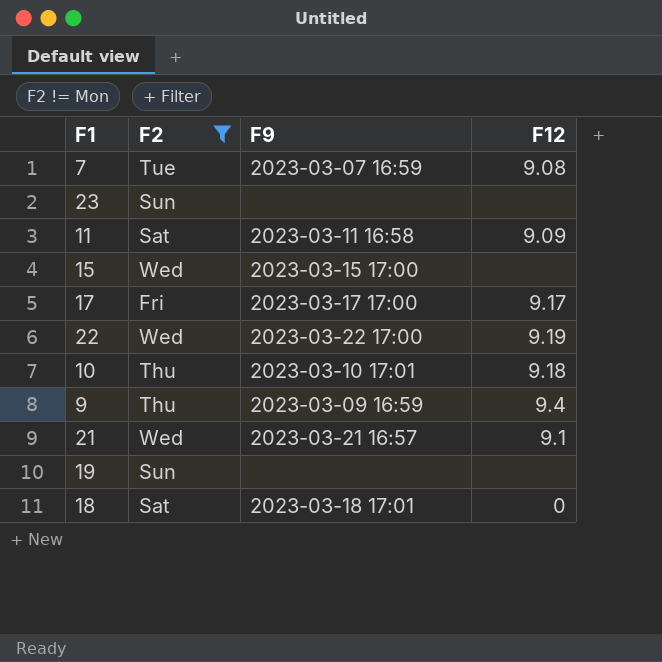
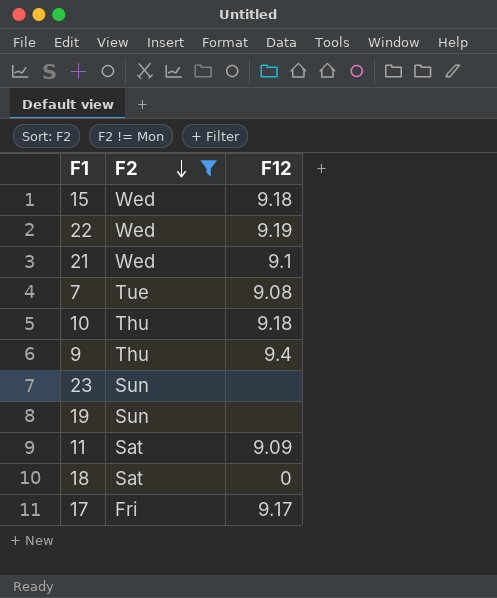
row order: none -> F2 descending
column F9 | position: 3 -> none
15 | F12: none -> 9.18

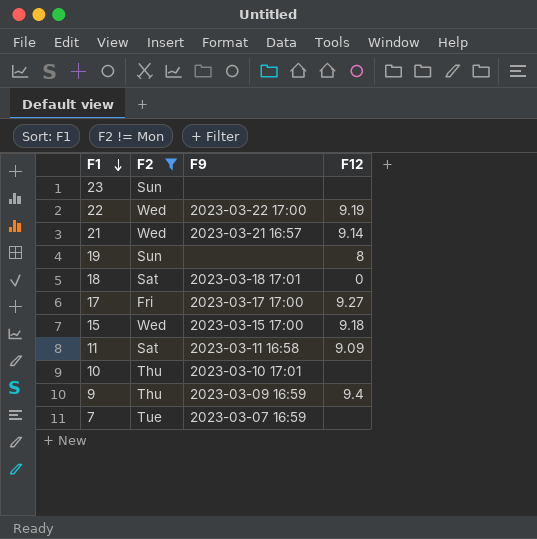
row order: F2 descending -> F1 descending
column F9 | position: none -> 3
21 | F12: 9.1 -> 9.14
19 | F12: none -> 8
17 | F12: 9.17 -> 9.27
10 | F12: 9.18 -> none
7 | F12: 9.08 -> none

